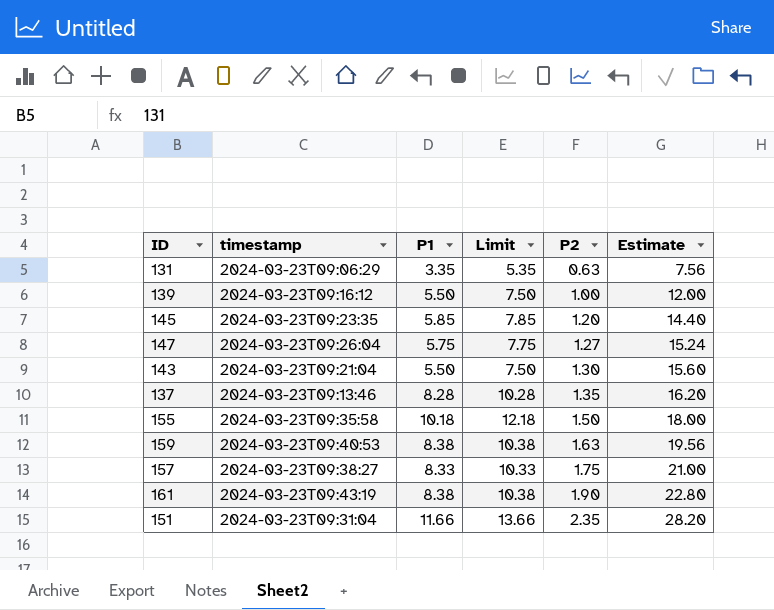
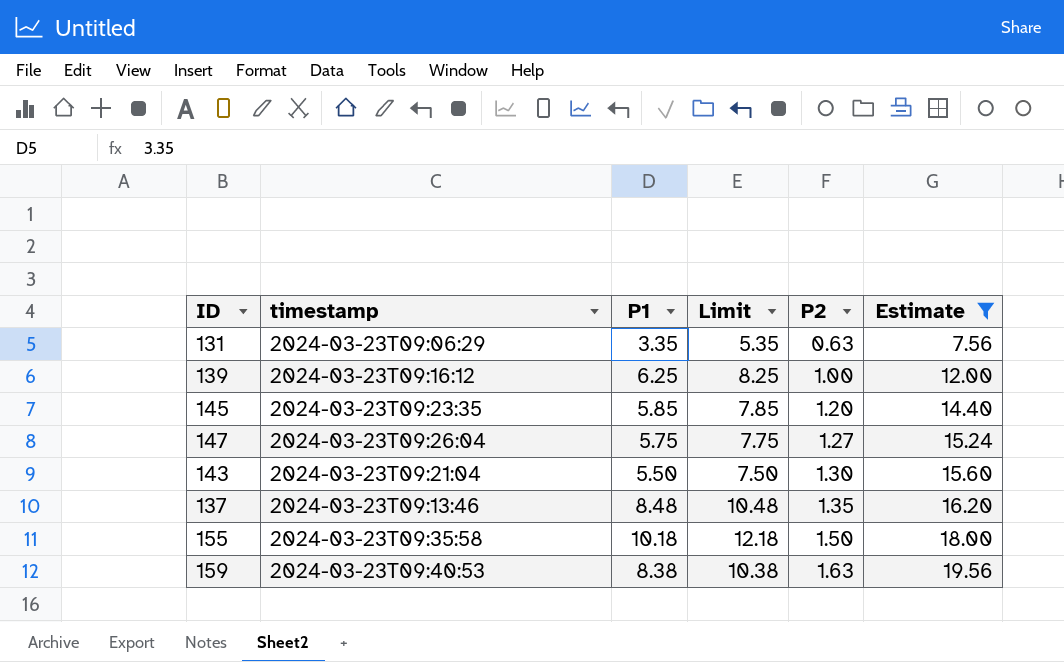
filter: none -> Estimate <= 19.56
139 | P1: 5.50 -> 6.25
139 | Limit: 7.50 -> 8.25
137 | P1: 8.28 -> 8.48
137 | Limit: 10.28 -> 10.48

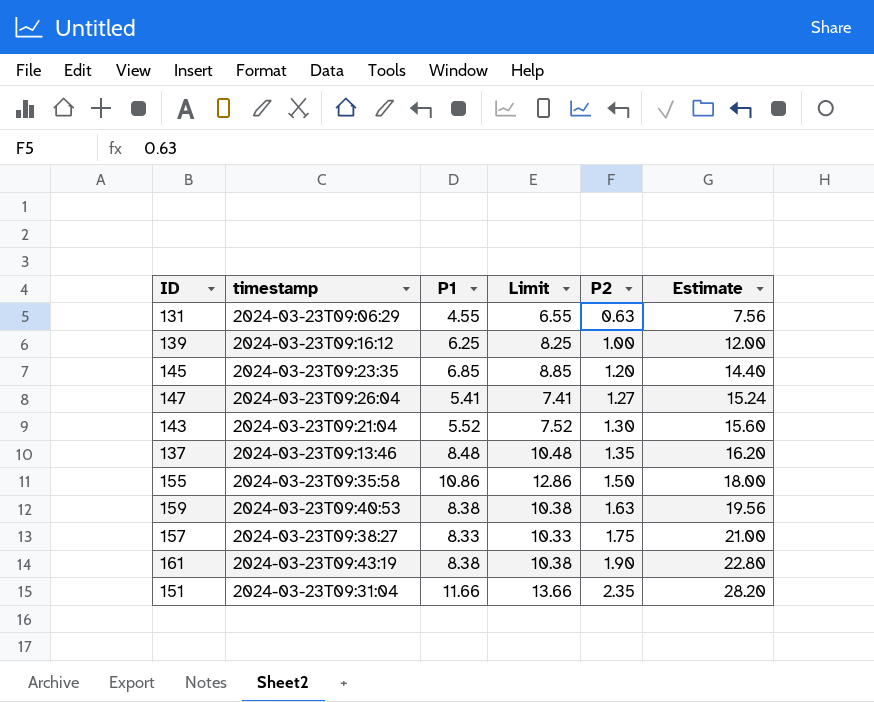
filter: Estimate <= 19.56 -> none
131 | P1: 3.35 -> 4.55
131 | Limit: 5.35 -> 6.55
145 | P1: 5.85 -> 6.85
145 | Limit: 7.85 -> 8.85
147 | P1: 5.75 -> 5.41
147 | Limit: 7.75 -> 7.41
143 | P1: 5.50 -> 5.52
143 | Limit: 7.50 -> 7.52
155 | P1: 10.18 -> 10.86
155 | Limit: 12.18 -> 12.86

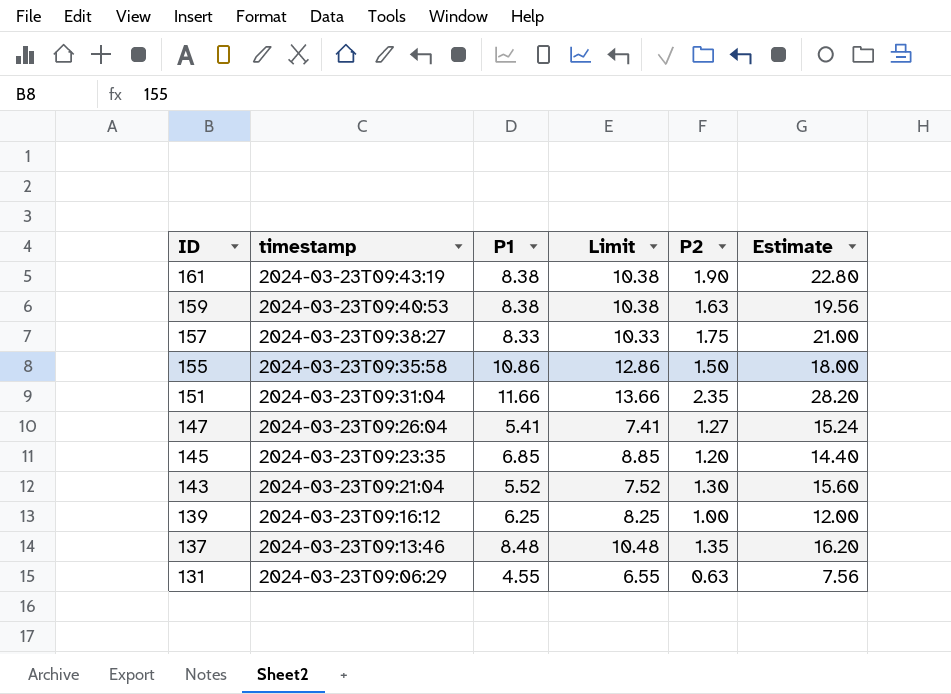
row order: P2 ascending -> ID descending

